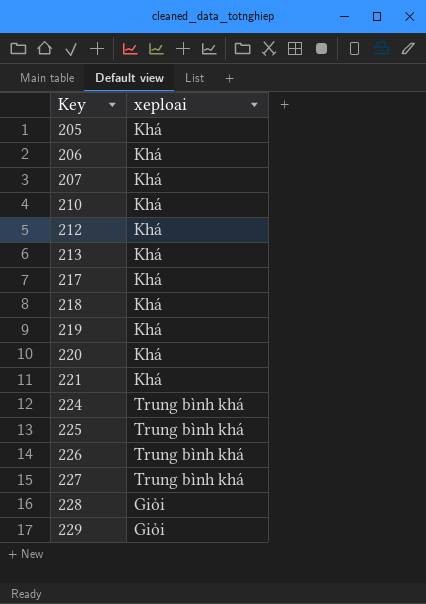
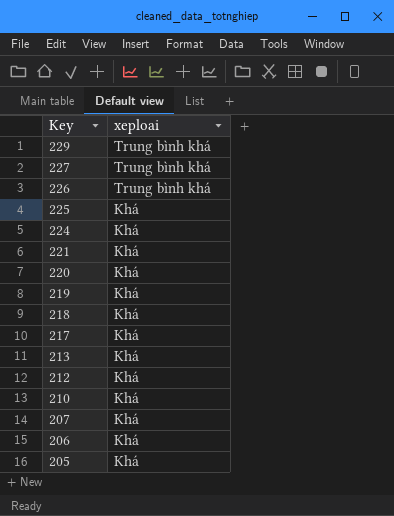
row order: Key ascending -> Key descending
row 228: Giỏi -> none
229 | xeploai: Giỏi -> Trung bình khá
225 | xeploai: Trung bình khá -> Khá
224 | xeploai: Trung bình khá -> Khá

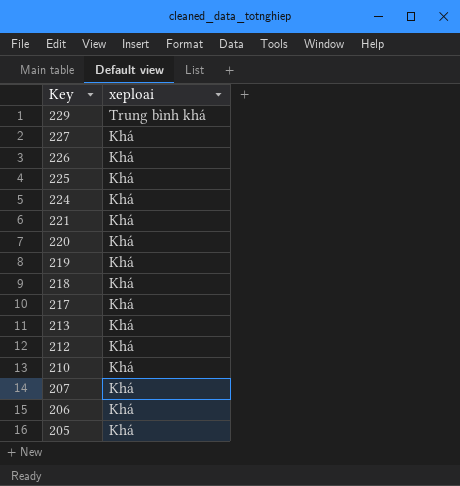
227 | xeploai: Trung bình khá -> Khá
226 | xeploai: Trung bình khá -> Khá

